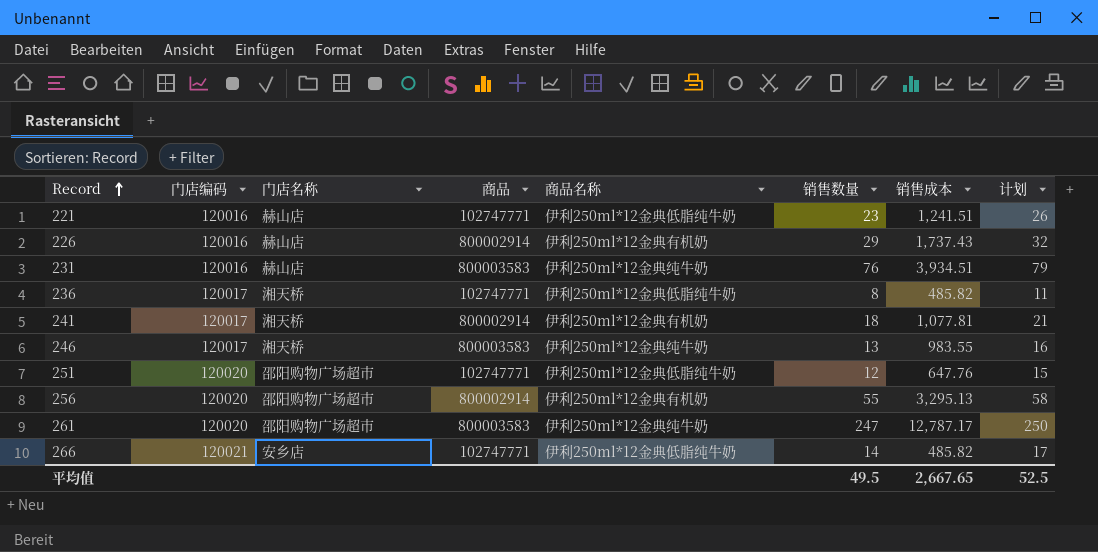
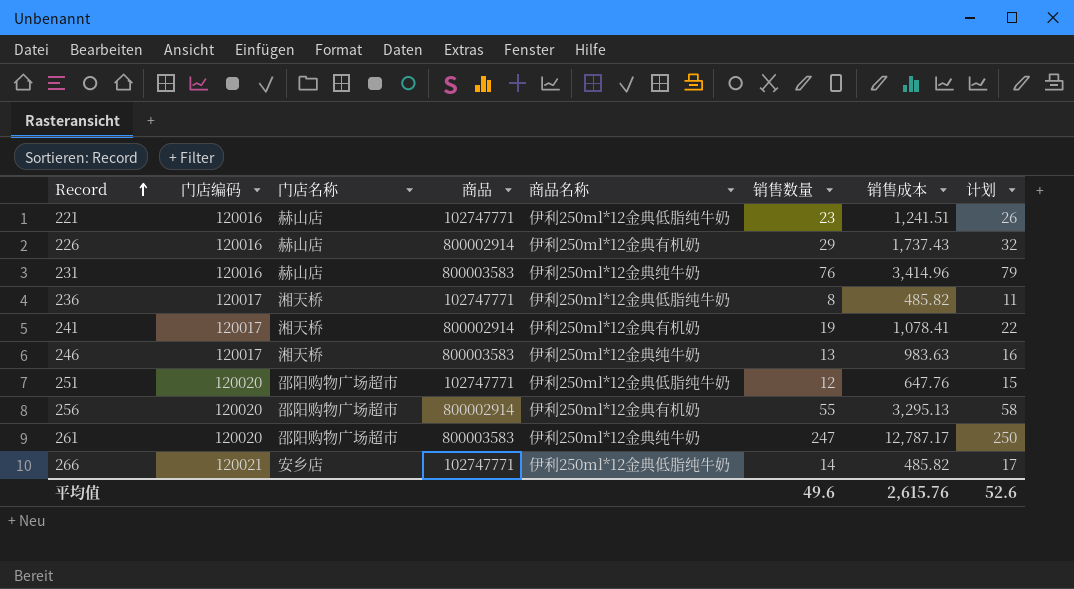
231 | 销售成本: 3,934.51 -> 3,414.96
241 | 销售数量: 18 -> 19
241 | 销售成本: 1,077.81 -> 1,078.41
241 | 计划: 21 -> 22
246 | 销售成本: 983.55 -> 983.63
平均值 | 销售数量: 49.5 -> 49.6
平均值 | 销售成本: 2,667.65 -> 2,615.76
平均值 | 计划: 52.5 -> 52.6

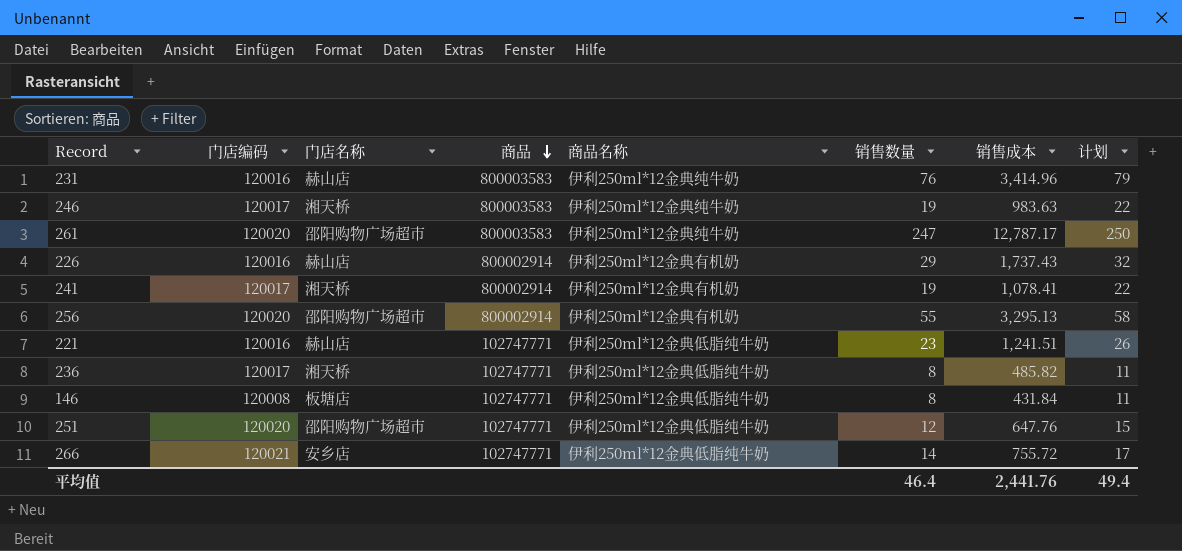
row order: Record ascending -> 商品 descending
246 | 销售数量: 13 -> 19
246 | 计划: 16 -> 22
row 146: none -> 120008 | 板塘店 | 102747771 | 伊利250ml*12金典低脂纯牛奶 | 8 | 431.84 | 11
266 | 销售成本: 485.82 -> 755.72
平均值 | 销售数量: 49.6 -> 46.4
平均值 | 销售成本: 2,615.76 -> 2,441.76
平均值 | 计划: 52.6 -> 49.4

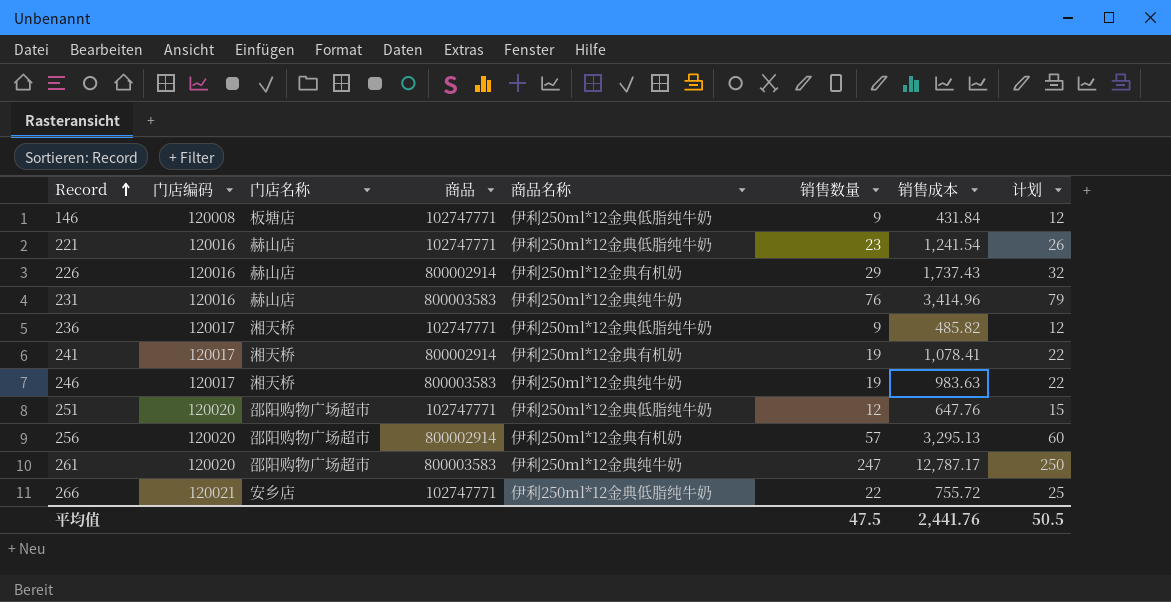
row order: 商品 descending -> Record ascending
146 | 销售数量: 8 -> 9
146 | 计划: 11 -> 12
221 | 销售成本: 1,241.51 -> 1,241.54
236 | 销售数量: 8 -> 9
236 | 计划: 11 -> 12
256 | 销售数量: 55 -> 57
256 | 计划: 58 -> 60
266 | 销售数量: 14 -> 22
266 | 计划: 17 -> 25
平均值 | 销售数量: 46.4 -> 47.5
平均值 | 计划: 49.4 -> 50.5

